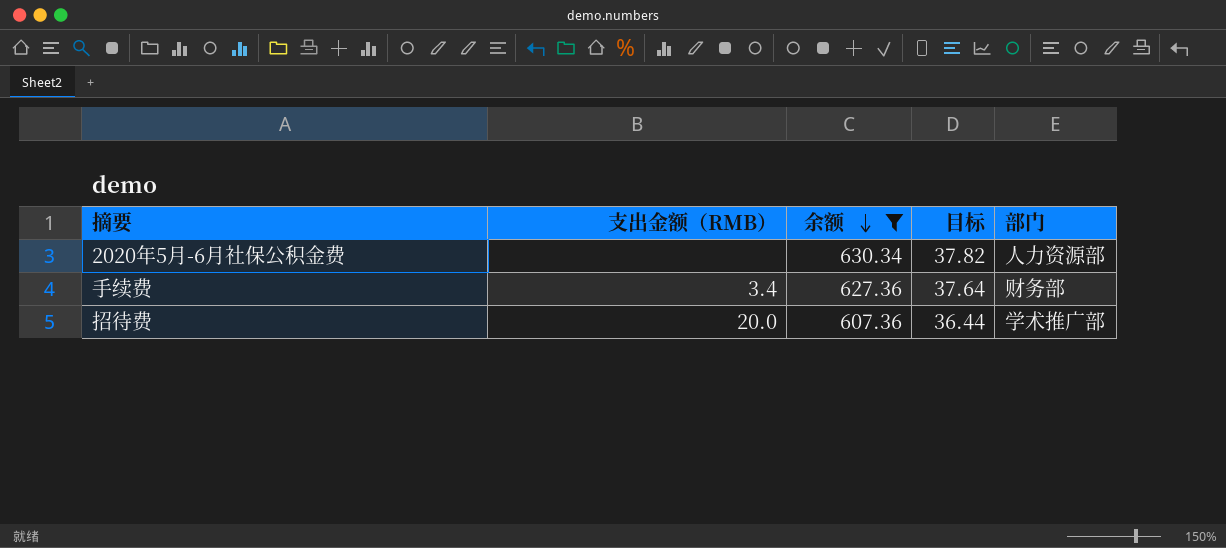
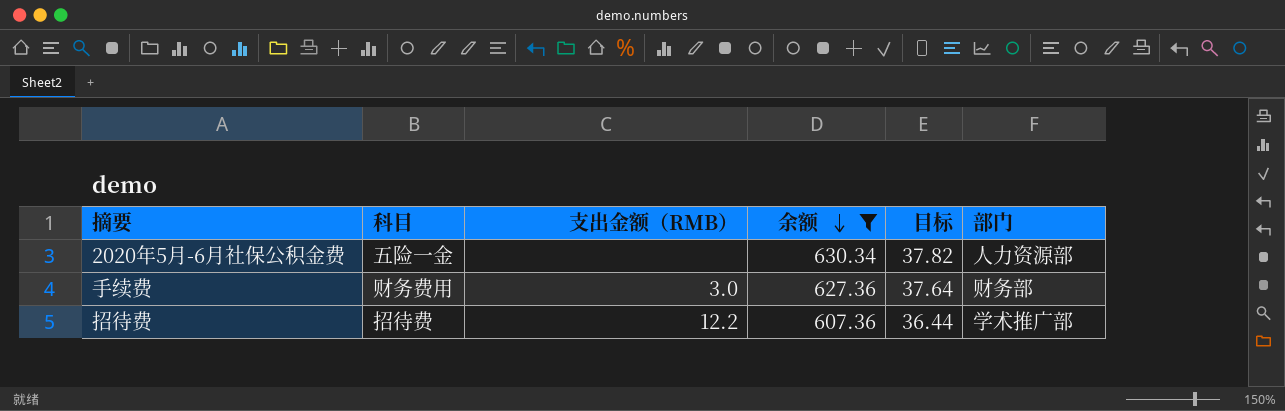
column 科目 | position: none -> 2
手续费 | 支出金额（RMB）: 3.4 -> 3.0
招待费 | 支出金额（RMB）: 20.0 -> 12.2

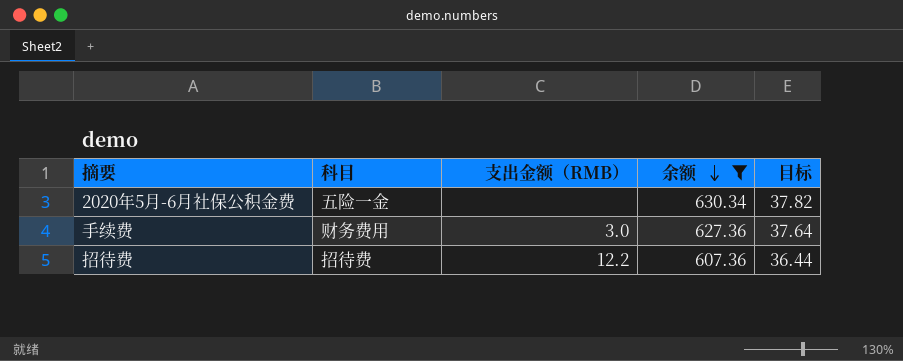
column 部门 | position: 6 -> none

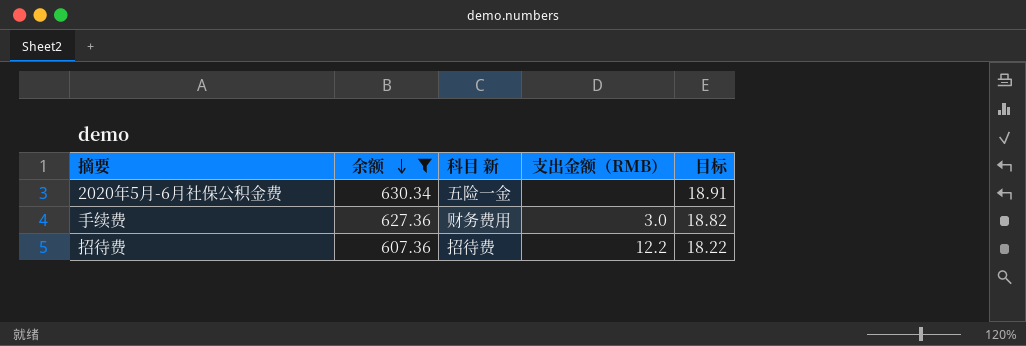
column 余额 | position: 4 -> 2
column name: 科目 -> 科目 新
column 目标 | formula: [余额] * 0.06 -> [余额] * 0.03

